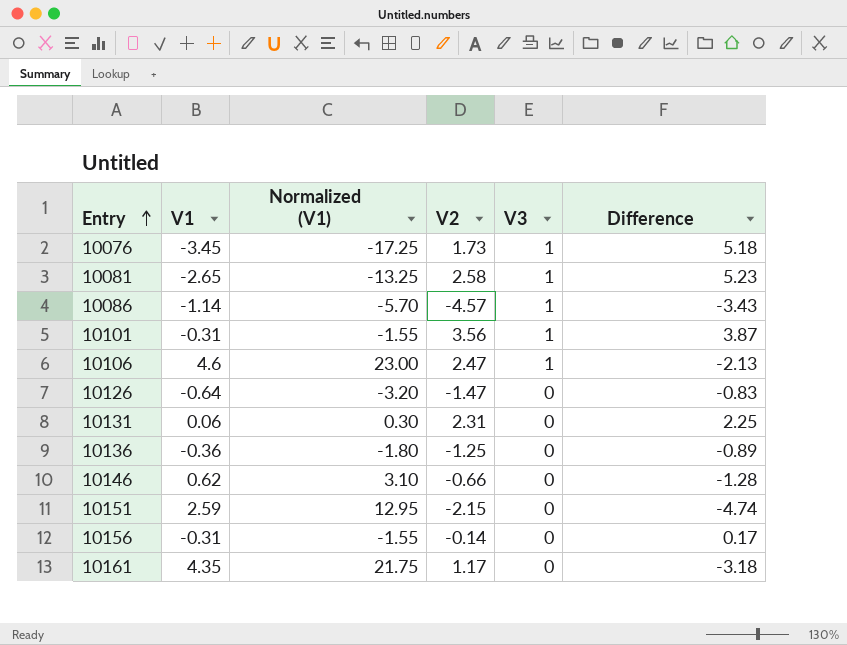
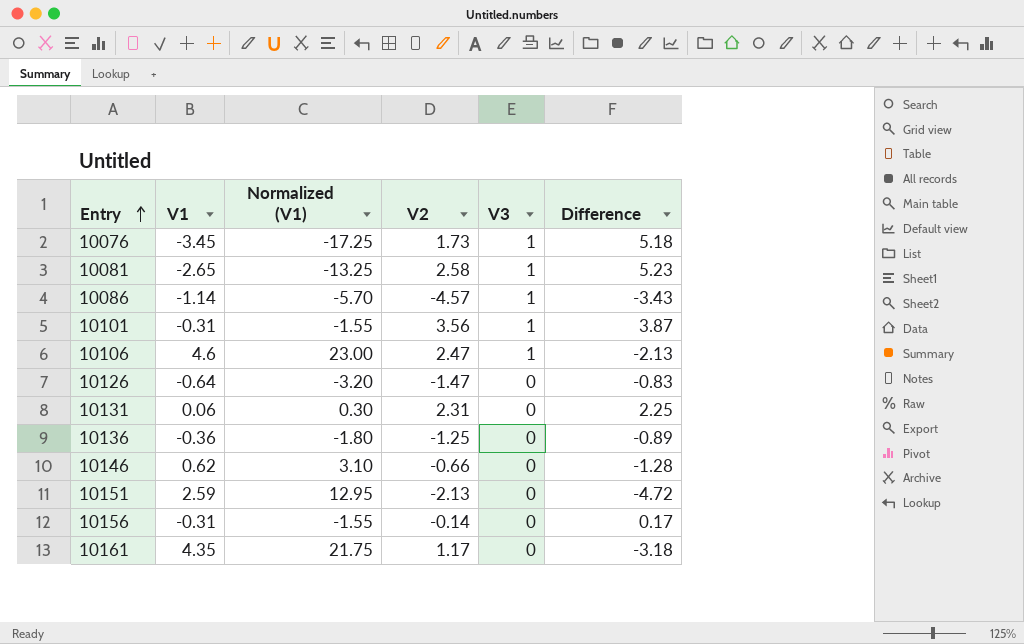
10151 | V2: -2.15 -> -2.13
10151 | Difference: -4.74 -> -4.72

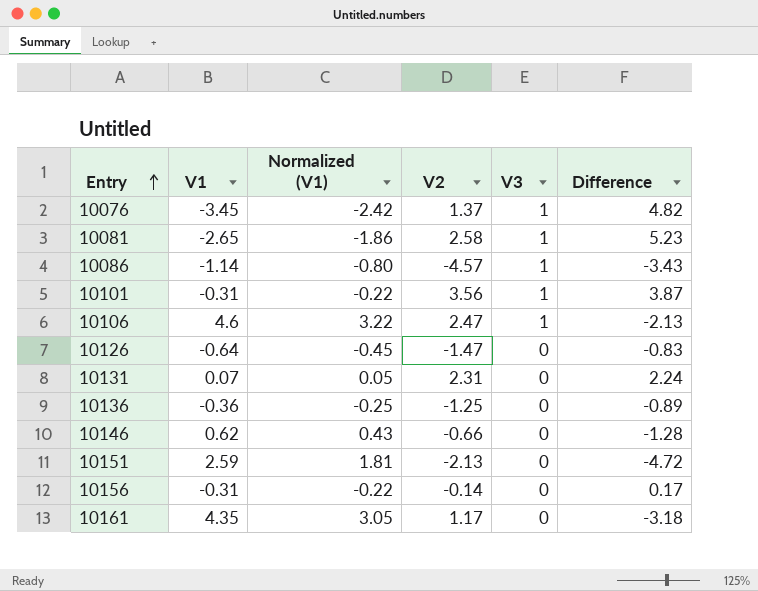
column Normalized (V1) | formula: [V1] * 5 -> [V1] * 0.7
10076 | V2: 1.73 -> 1.37
10076 | Difference: 5.18 -> 4.82
10131 | V1: 0.06 -> 0.07
10131 | Difference: 2.25 -> 2.24

